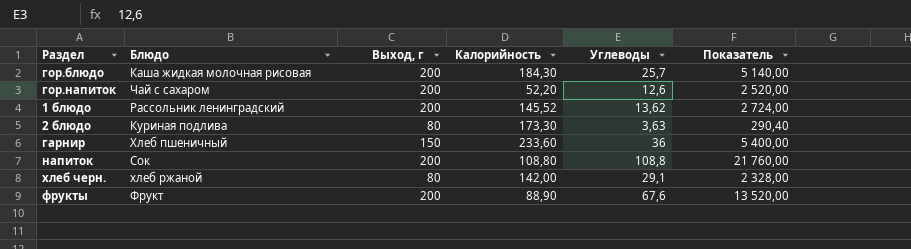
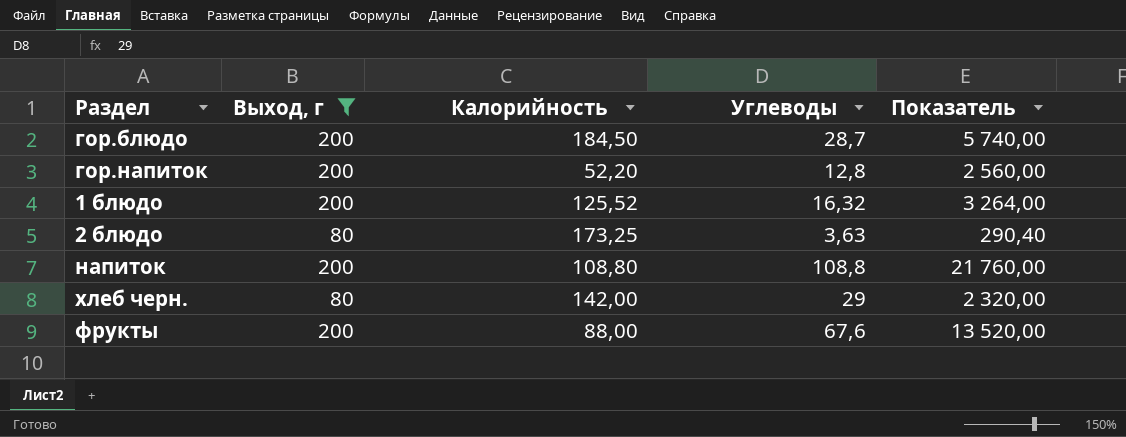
filter: none -> Выход, г != 150
column Блюдо | position: 2 -> none
гор.блюдо | Калорийность: 184,30 -> 184,50
гор.блюдо | Углеводы: 25,7 -> 28,7
гор.блюдо | Показатель: 5 140,00 -> 5 740,00
гор.напиток | Углеводы: 12,6 -> 12,8
гор.напиток | Показатель: 2 520,00 -> 2 560,00
1 блюдо | Калорийность: 145,52 -> 125,52
1 блюдо | Углеводы: 13,62 -> 16,32
1 блюдо | Показатель: 2 724,00 -> 3 264,00
2 блюдо | Калорийность: 173,30 -> 173,25
хлеб черн. | Углеводы: 29,1 -> 29
хлеб черн. | Показатель: 2 328,00 -> 2 320,00
фрукты | Калорийность: 88,90 -> 88,00

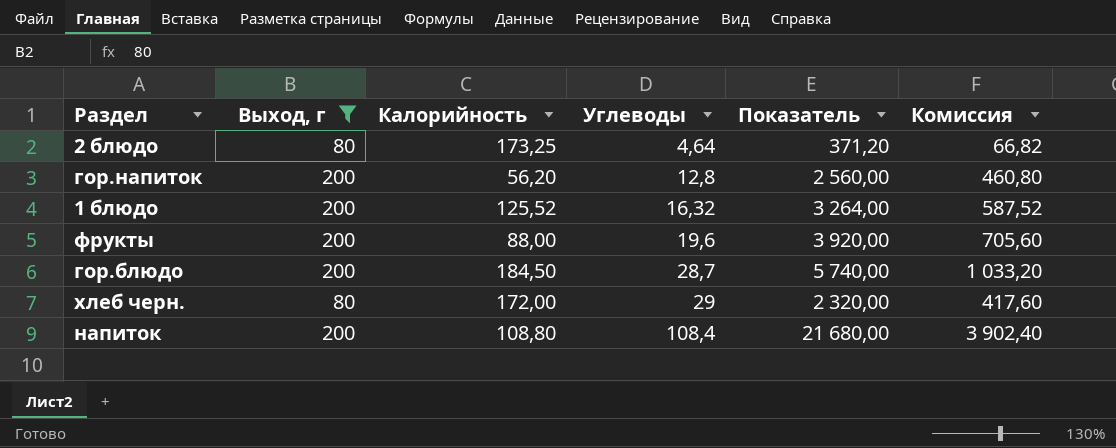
row order: none -> Углеводы ascending
column Комиссия | formula: none -> [Показатель] * 0,18
2 блюдо | Углеводы: 3,63 -> 4,64
2 блюдо | Показатель: 290,40 -> 371,20
гор.напиток | Калорийность: 52,20 -> 56,20
фрукты | Углеводы: 67,6 -> 19,6
фрукты | Показатель: 13 520,00 -> 3 920,00
хлеб черн. | Калорийность: 142,00 -> 172,00
напиток | Углеводы: 108,8 -> 108,4
напиток | Показатель: 21 760,00 -> 21 680,00

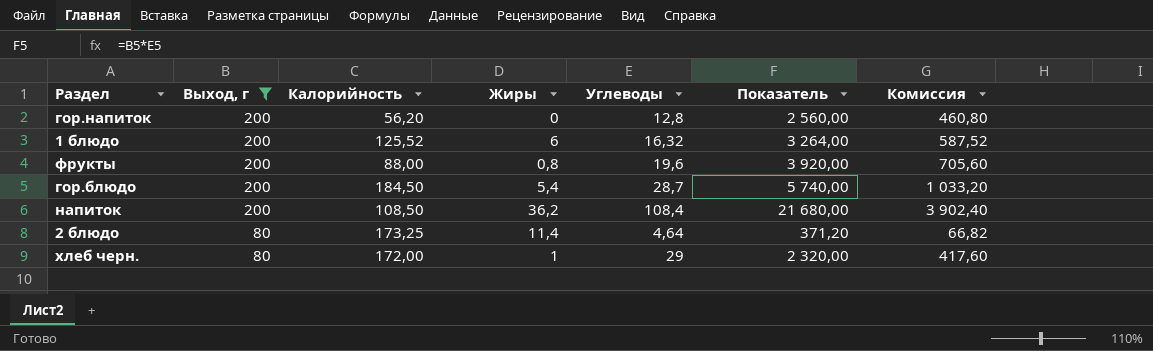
row order: Углеводы ascending -> Выход, г descending
column Жиры | position: none -> 4
напиток | Калорийность: 108,80 -> 108,50

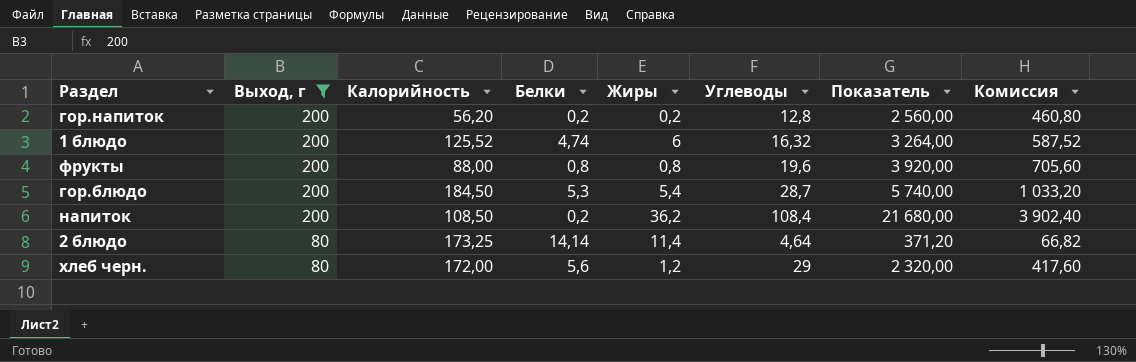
column Белки | position: none -> 4
гор.напиток | Жиры: 0 -> 0,2
хлеб черн. | Жиры: 1 -> 1,2

